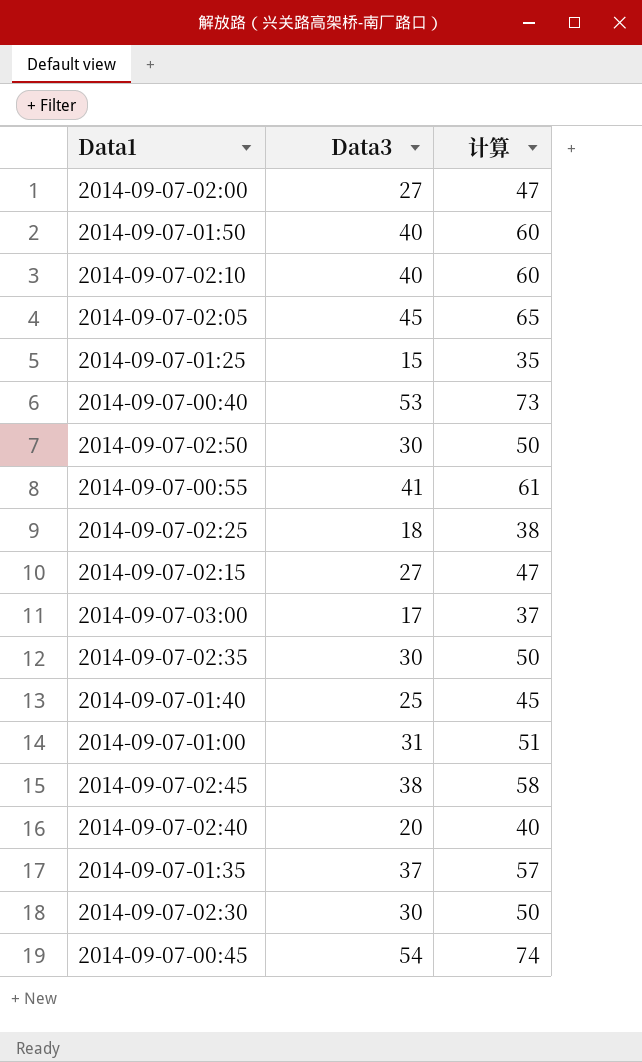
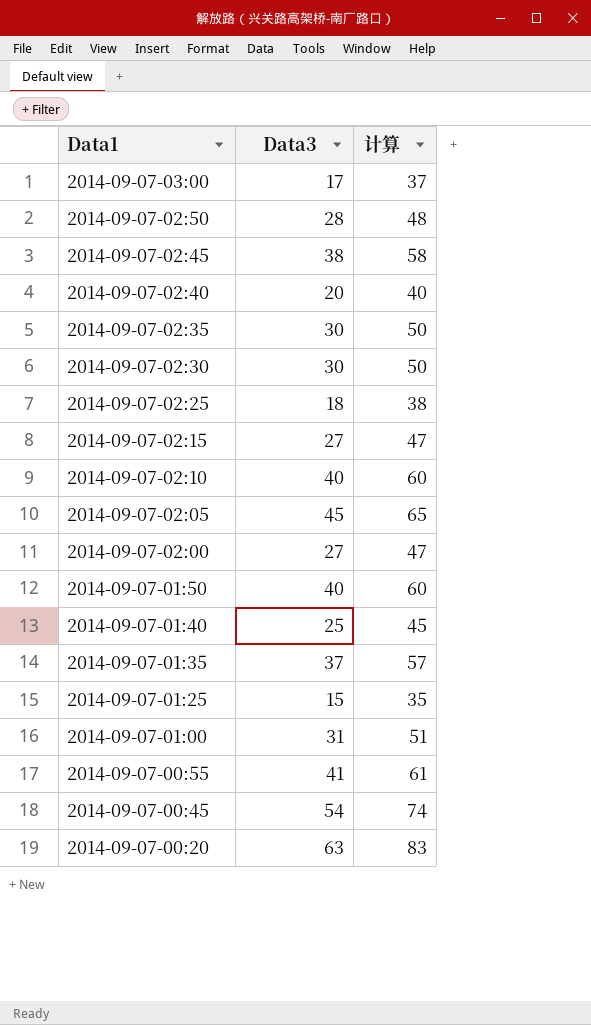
row order: none -> Data1 descending
row 2014-09-07-00:40: 53 | 73 -> none
2014-09-07-02:50 | Data3: 30 -> 28
2014-09-07-02:50 | 计算: 50 -> 48
row 2014-09-07-00:20: none -> 63 | 83

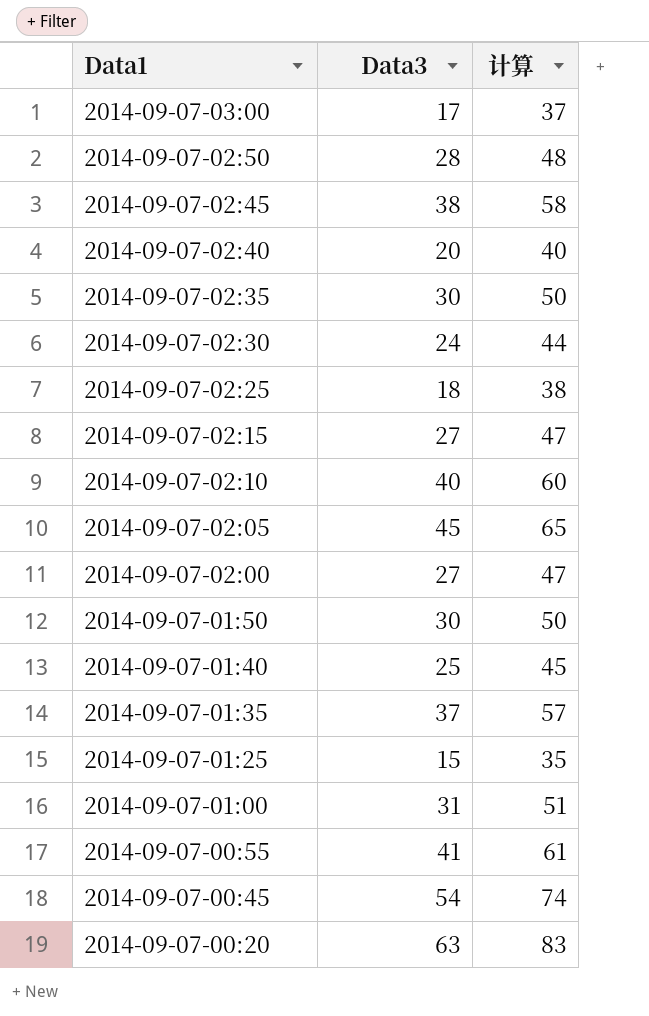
2014-09-07-02:30 | Data3: 30 -> 24
2014-09-07-02:30 | 计算: 50 -> 44
2014-09-07-01:50 | Data3: 40 -> 30
2014-09-07-01:50 | 计算: 60 -> 50

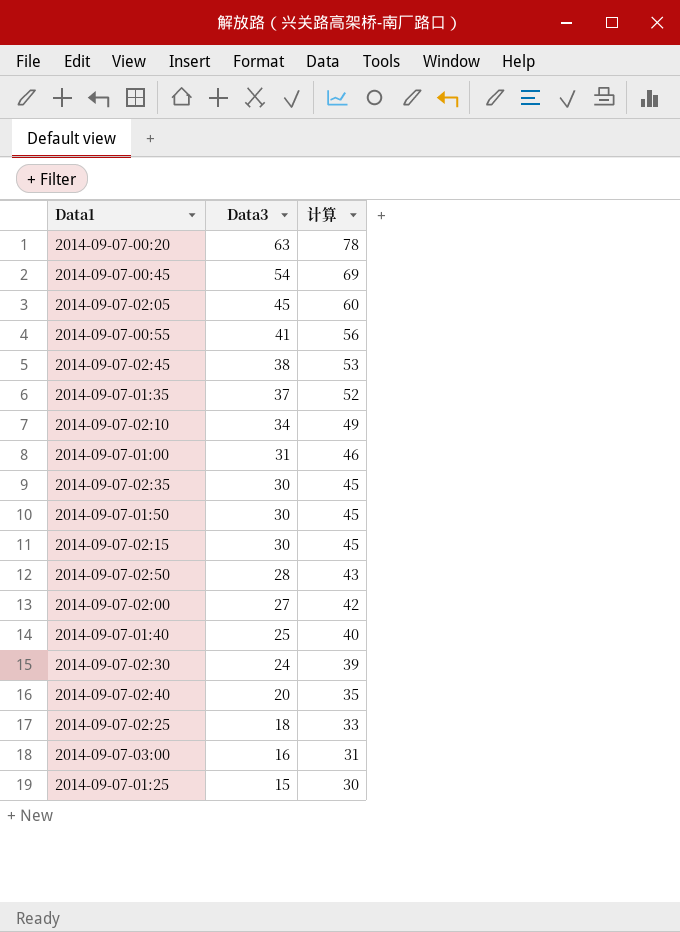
row order: Data1 descending -> Data3 descending
column 计算 | formula: [Data3] + 20 -> [Data3] + 15
2014-09-07-02:10 | Data3: 40 -> 34
2014-09-07-02:15 | Data3: 27 -> 30
2014-09-07-03:00 | Data3: 17 -> 16

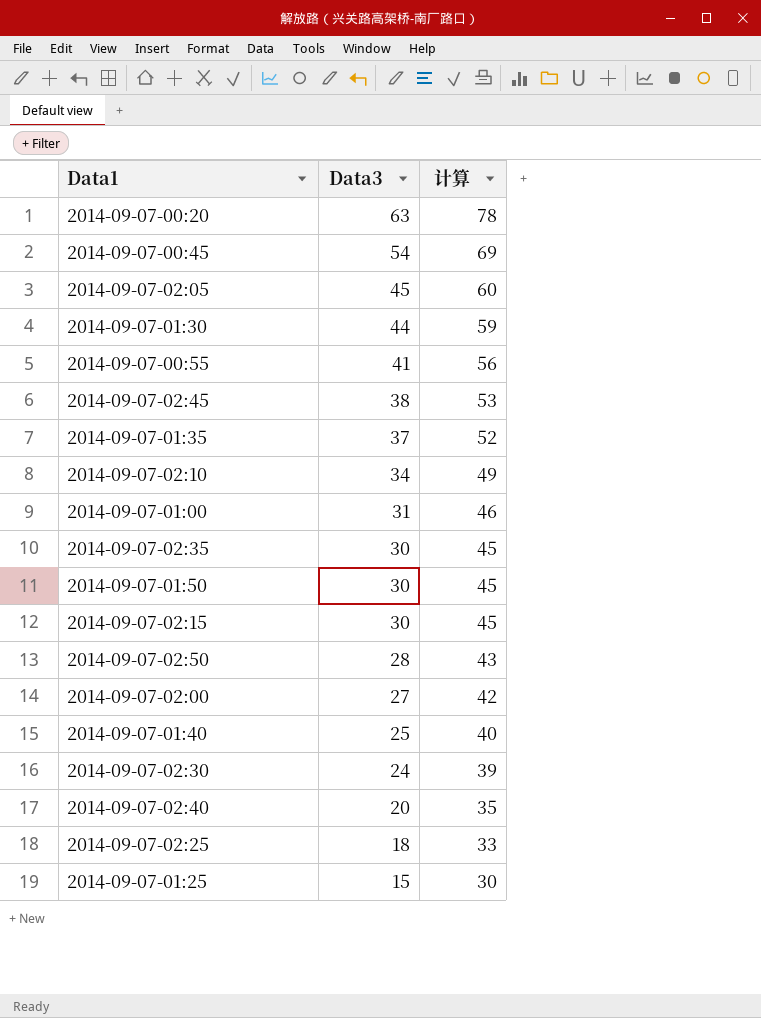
row 2014-09-07-03:00: 16 | 31 -> none
row 2014-09-07-01:30: none -> 44 | 59

